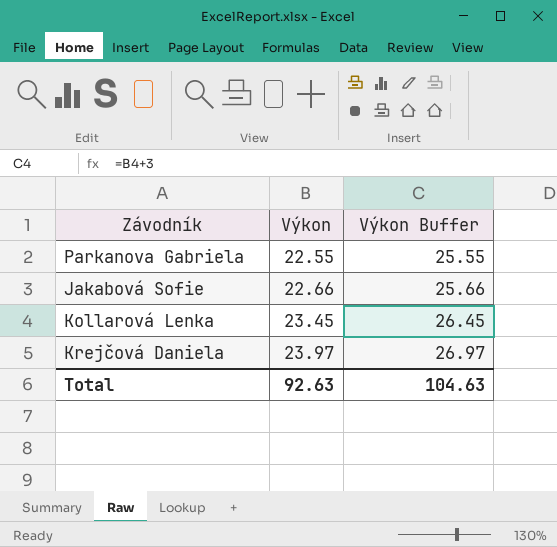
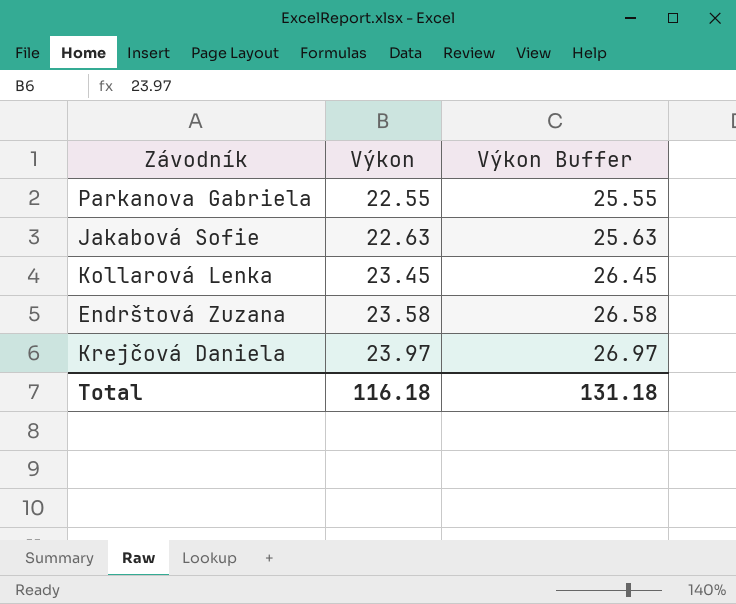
Jakabová Sofie | Výkon: 22.66 -> 22.63
Jakabová Sofie | Výkon Buffer: 25.66 -> 25.63
row Endrštová Zuzana: none -> 23.58 | 26.58
Total | Výkon: 92.63 -> 116.18
Total | Výkon Buffer: 104.63 -> 131.18

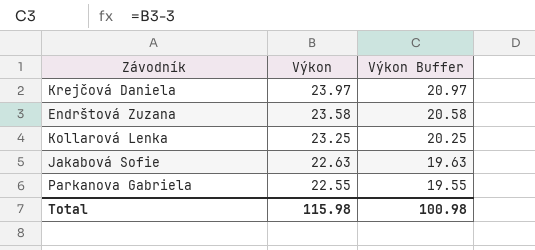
row order: Výkon ascending -> Výkon descending
column Výkon Buffer | formula: [Výkon] + 3 -> [Výkon] - 3
Kollarová Lenka | Výkon: 23.45 -> 23.25
Total | Výkon: 116.18 -> 115.98
Total | Výkon Buffer: 131.18 -> 100.98

